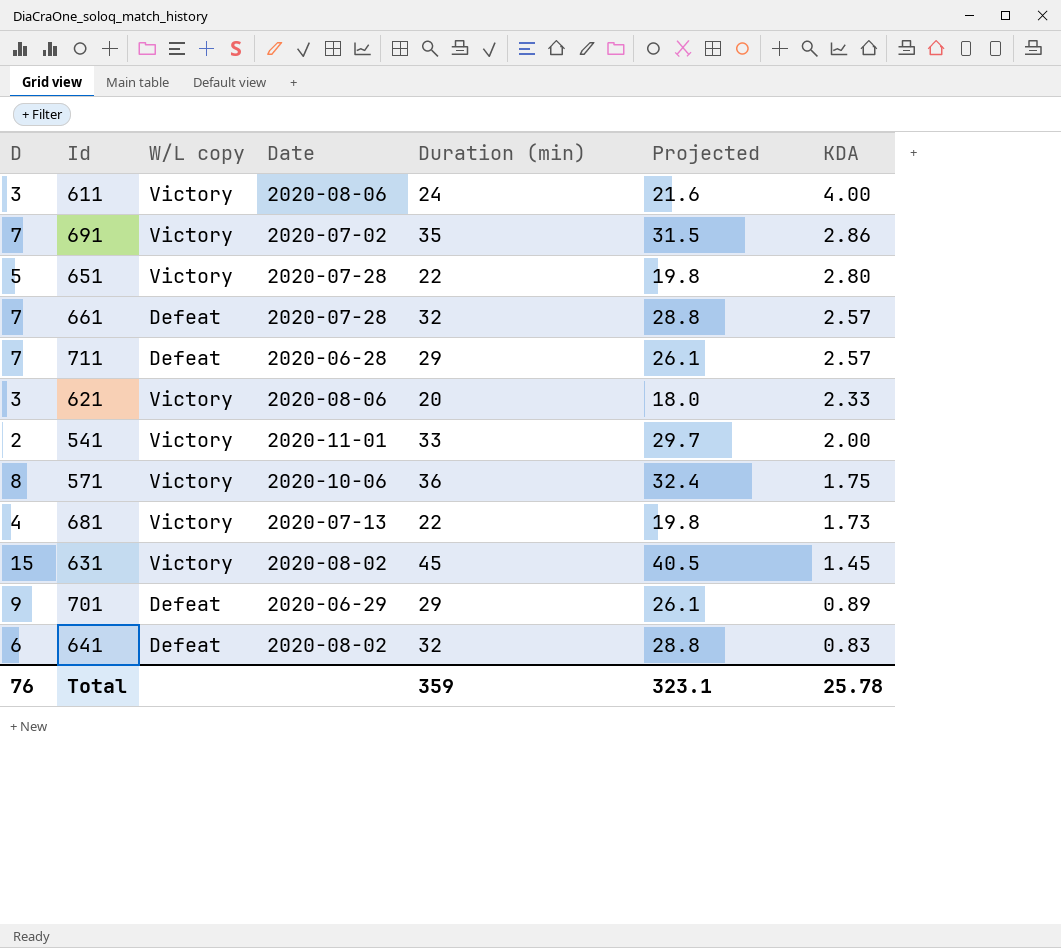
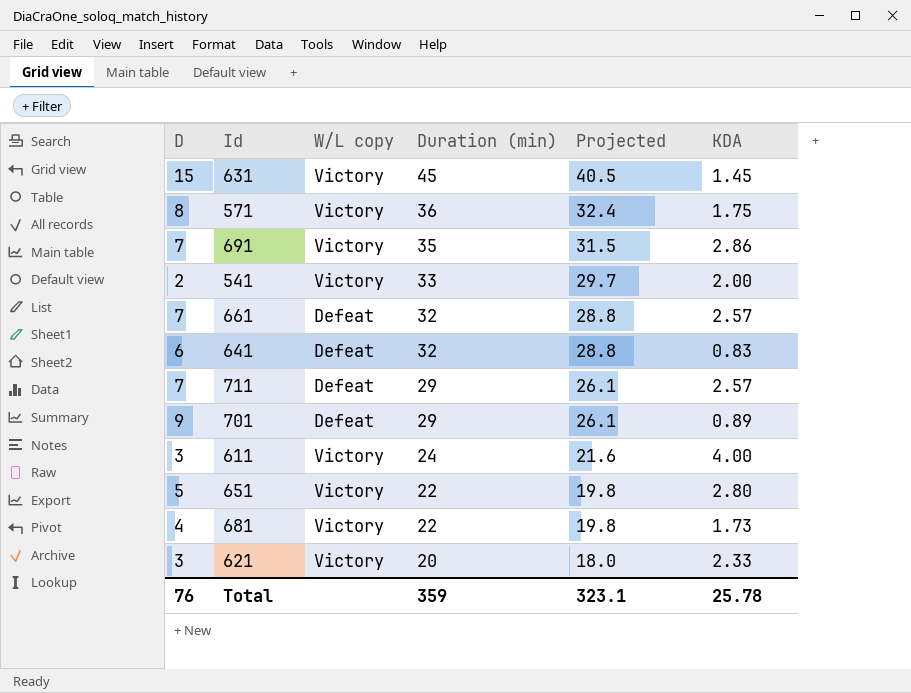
row order: KDA descending -> Duration (min) descending
column Date | position: 4 -> none

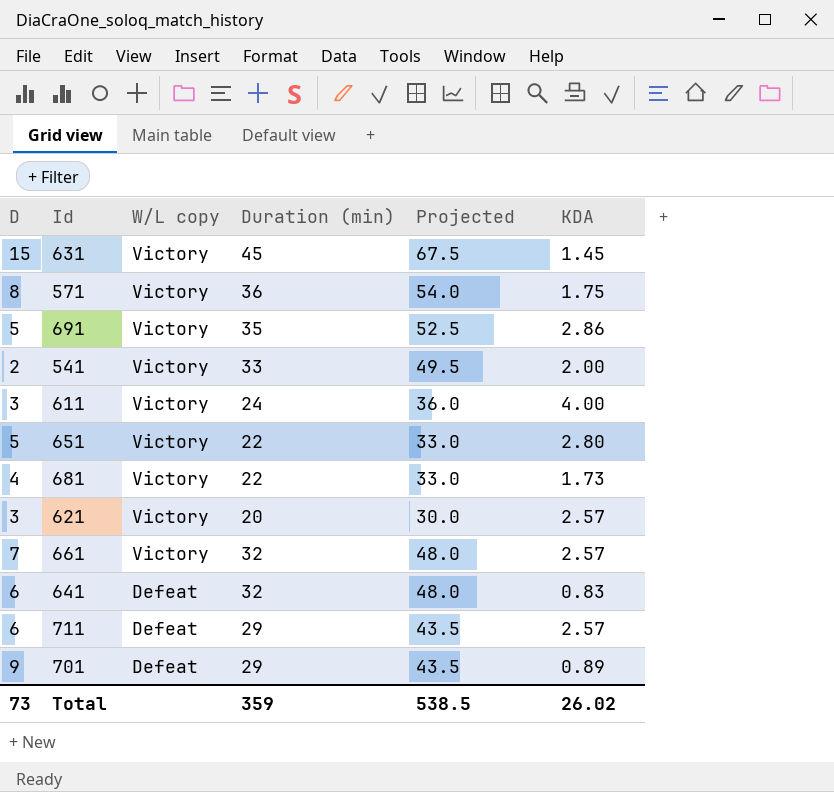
row order: Duration (min) descending -> W/L copy descending
column Projected | formula: [Duration (min)] * 0.9 -> [Duration (min)] * 1.5
691 | D: 7 -> 5
621 | KDA: 2.33 -> 2.57
661 | W/L copy: Defeat -> Victory
711 | D: 7 -> 6
Total | D: 76 -> 73
Total | Projected: 323.1 -> 538.5
Total | KDA: 25.78 -> 26.02

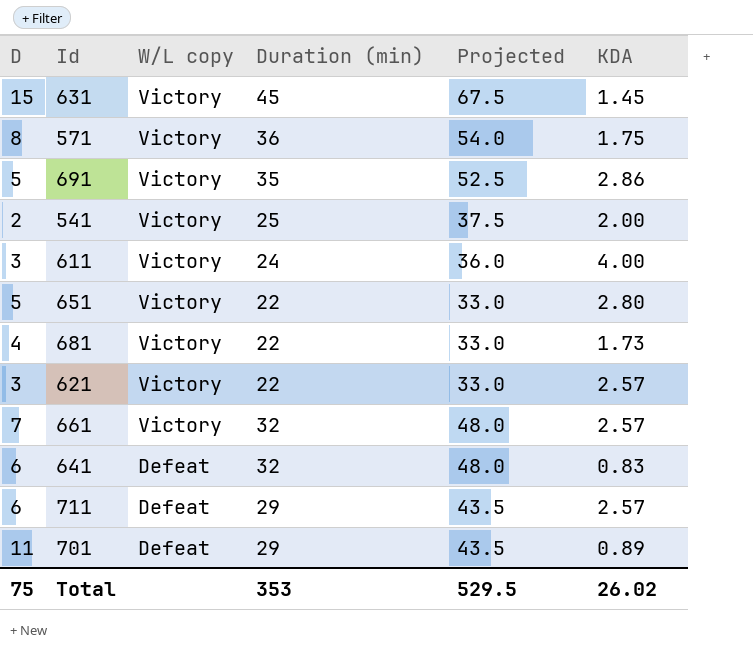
541 | Duration (min): 33 -> 25
541 | Projected: 49.5 -> 37.5
621 | Duration (min): 20 -> 22
621 | Projected: 30.0 -> 33.0
701 | D: 9 -> 11
Total | D: 73 -> 75
Total | Duration (min): 359 -> 353
Total | Projected: 538.5 -> 529.5

